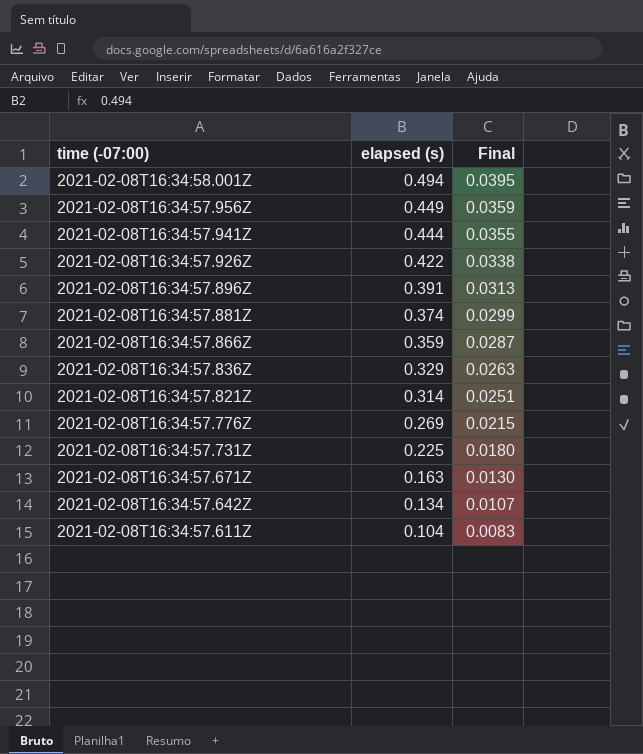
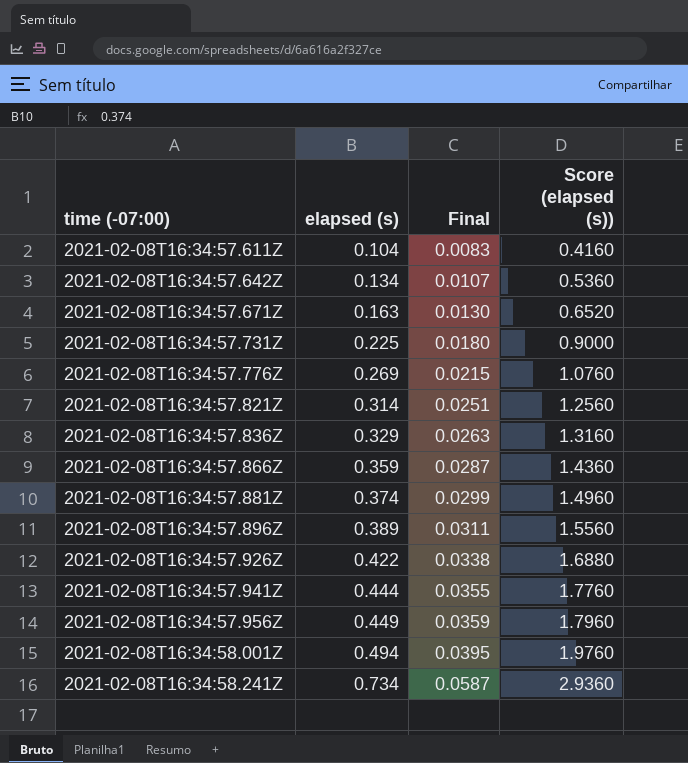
row order: time (-07:00) descending -> time (-07:00) ascending
column Score (elapsed (s)) | formula: none -> [elapsed (s)] * 4
2021-02-08T16:34:57.896Z | elapsed (s): 0.391 -> 0.389
2021-02-08T16:34:57.896Z | Final: 0.0313 -> 0.0311
row 2021-02-08T16:34:58.241Z: none -> 0.734 | 0.0587 | 2.9360

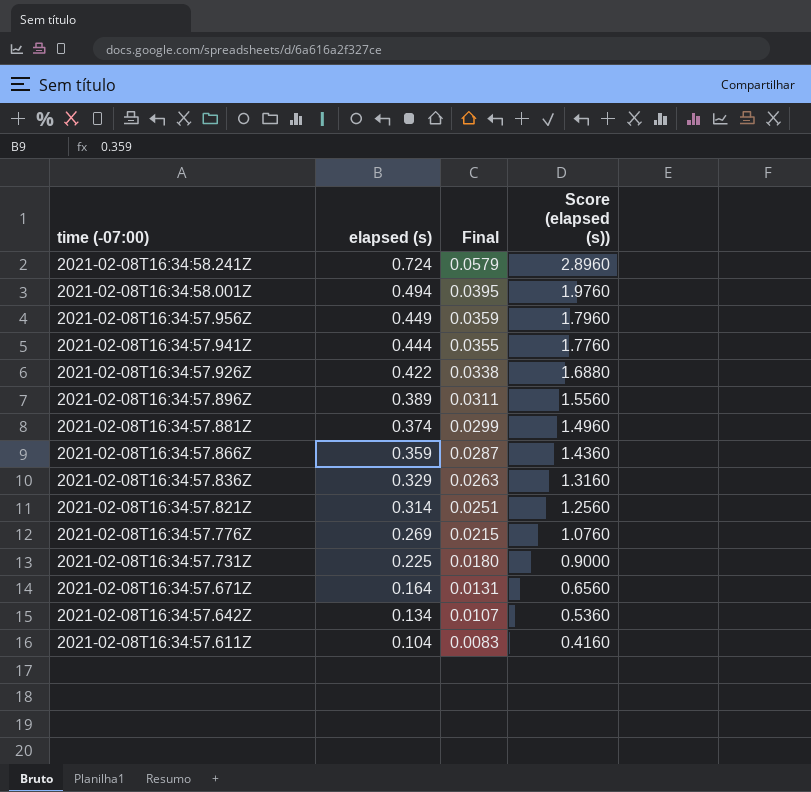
row order: time (-07:00) ascending -> time (-07:00) descending
2021-02-08T16:34:58.241Z | elapsed (s): 0.734 -> 0.724
2021-02-08T16:34:58.241Z | Final: 0.0587 -> 0.0579
2021-02-08T16:34:58.241Z | Score (elapsed (s)): 2.9360 -> 2.8960
2021-02-08T16:34:57.671Z | elapsed (s): 0.163 -> 0.164
2021-02-08T16:34:57.671Z | Final: 0.0130 -> 0.0131
2021-02-08T16:34:57.671Z | Score (elapsed (s)): 0.6520 -> 0.6560

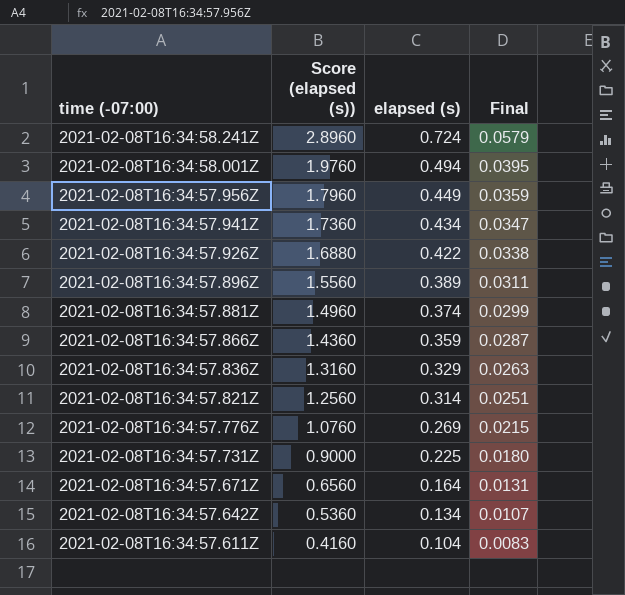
column Score (elapsed (s)) | position: 4 -> 2
2021-02-08T16:34:57.941Z | Score (elapsed (s)): 1.7760 -> 1.7360
2021-02-08T16:34:57.941Z | elapsed (s): 0.444 -> 0.434
2021-02-08T16:34:57.941Z | Final: 0.0355 -> 0.0347

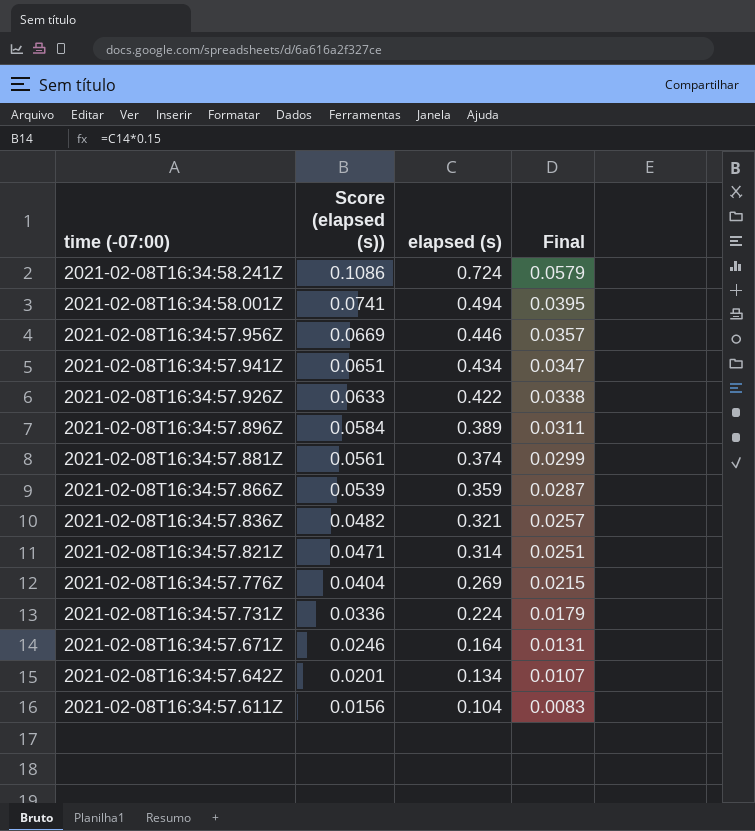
column Score (elapsed (s)) | formula: [elapsed (s)] * 4 -> [elapsed (s)] * 0.15
2021-02-08T16:34:57.956Z | elapsed (s): 0.449 -> 0.446
2021-02-08T16:34:57.956Z | Final: 0.0359 -> 0.0357
2021-02-08T16:34:57.836Z | elapsed (s): 0.329 -> 0.321
2021-02-08T16:34:57.836Z | Final: 0.0263 -> 0.0257
2021-02-08T16:34:57.731Z | elapsed (s): 0.225 -> 0.224
2021-02-08T16:34:57.731Z | Final: 0.0180 -> 0.0179

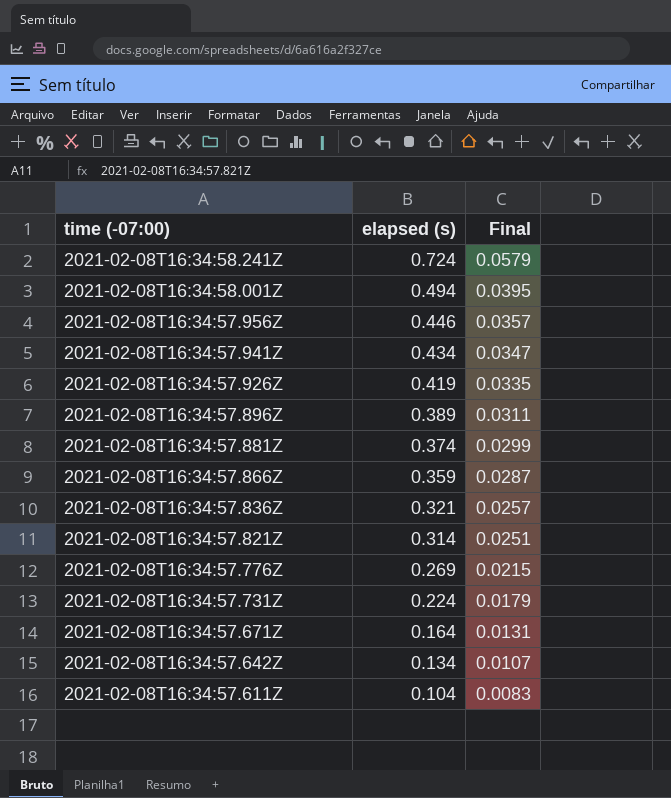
column Score (elapsed (s)) | formula: [elapsed (s)] * 0.15 -> none
2021-02-08T16:34:57.926Z | elapsed (s): 0.422 -> 0.419
2021-02-08T16:34:57.926Z | Final: 0.0338 -> 0.0335

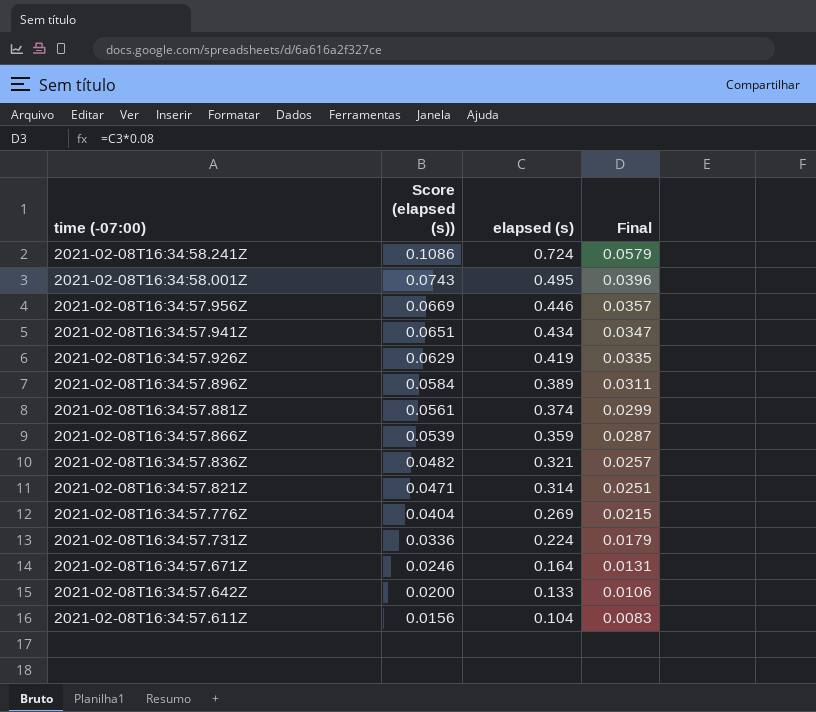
column Score (elapsed (s)) | formula: none -> [elapsed (s)] * 0.15
2021-02-08T16:34:58.001Z | elapsed (s): 0.494 -> 0.495
2021-02-08T16:34:58.001Z | Final: 0.0395 -> 0.0396
2021-02-08T16:34:57.642Z | elapsed (s): 0.134 -> 0.133
2021-02-08T16:34:57.642Z | Final: 0.0107 -> 0.0106

